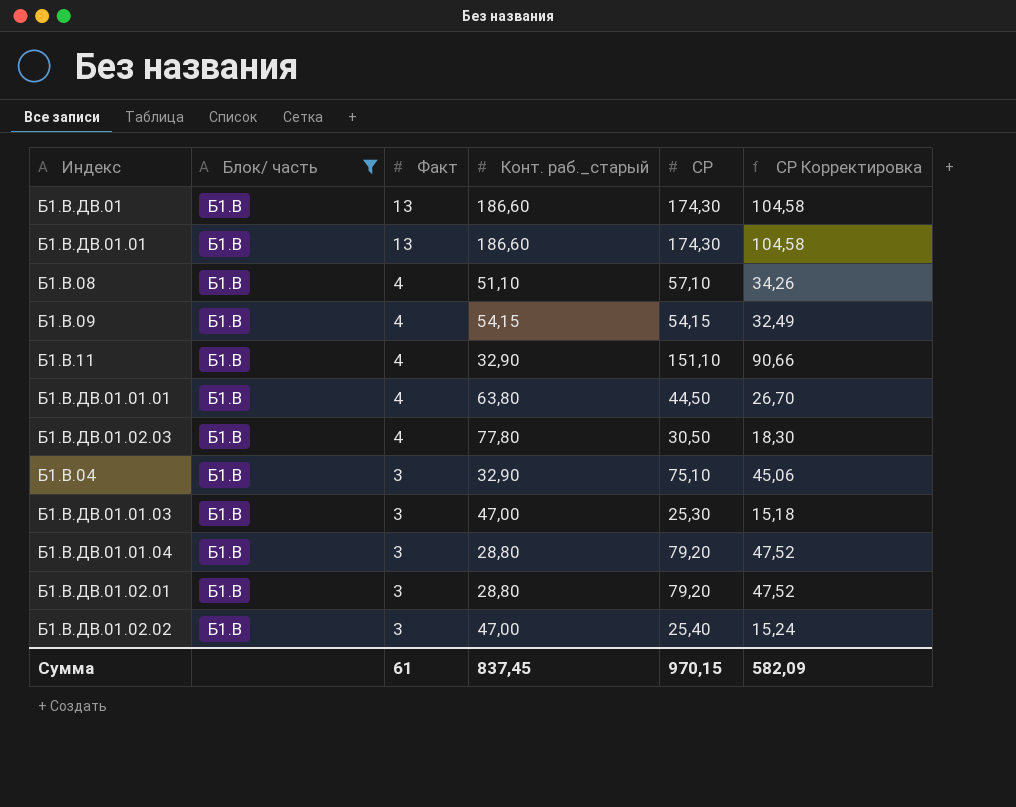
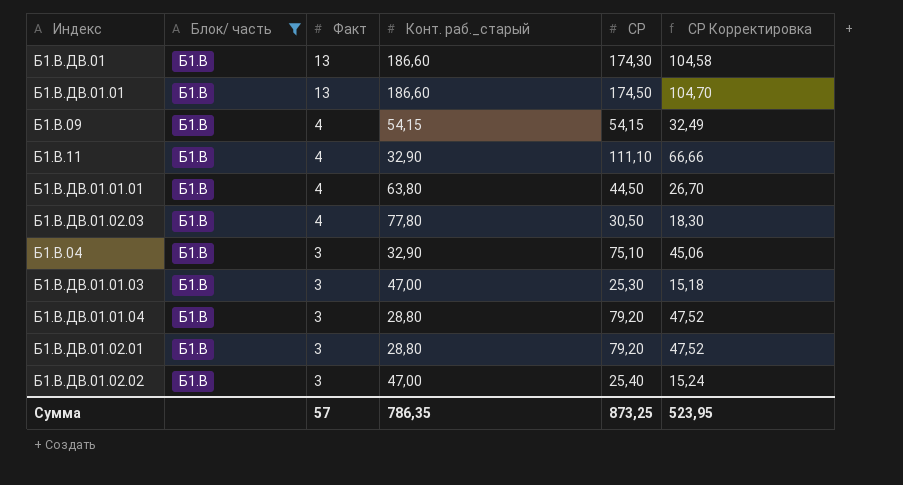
row Б1.В.08: Б1.В | 4 | 51,10 | 57,10 | 34,26 -> none
Б1.В.ДВ.01.01 | СР: 174,30 -> 174,50
Б1.В.ДВ.01.01 | СР Корректировка: 104,58 -> 104,70
Б1.В.11 | СР: 151,10 -> 111,10
Б1.В.11 | СР Корректировка: 90,66 -> 66,66
Сумма | Факт: 61 -> 57
Сумма | Конт. раб._старый: 837,45 -> 786,35
Сумма | СР: 970,15 -> 873,25
Сумма | СР Корректировка: 582,09 -> 523,95

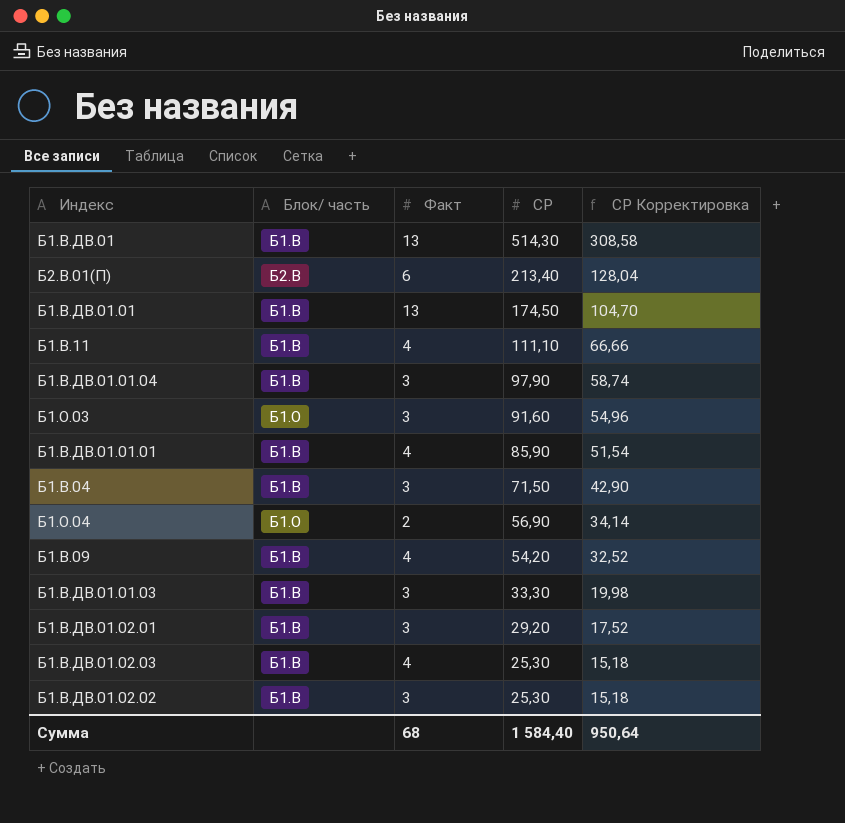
filter: Блок/ часть = Б1.В -> none
row order: Факт descending -> СР descending
column Конт. раб._старый | position: 4 -> none
Б1.В.ДВ.01 | СР: 174,30 -> 514,30
Б1.В.ДВ.01 | СР Корректировка: 104,58 -> 308,58
Б1.В.ДВ.01.01.04 | СР: 79,20 -> 97,90
Б1.В.ДВ.01.01.04 | СР Корректировка: 47,52 -> 58,74
Б1.В.ДВ.01.01.01 | СР: 44,50 -> 85,90
Б1.В.ДВ.01.01.01 | СР Корректировка: 26,70 -> 51,54
Б1.В.04 | СР: 75,10 -> 71,50
Б1.В.04 | СР Корректировка: 45,06 -> 42,90
Б1.В.09 | СР: 54,15 -> 54,20
Б1.В.09 | СР Корректировка: 32,49 -> 32,52
Б1.В.ДВ.01.01.03 | СР: 25,30 -> 33,30
Б1.В.ДВ.01.01.03 | СР Корректировка: 15,18 -> 19,98
Б1.В.ДВ.01.02.01 | СР: 79,20 -> 29,20
Б1.В.ДВ.01.02.01 | СР Корректировка: 47,52 -> 17,52
Б1.В.ДВ.01.02.03 | СР: 30,50 -> 25,30
Б1.В.ДВ.01.02.03 | СР Корректировка: 18,30 -> 15,18
Б1.В.ДВ.01.02.02 | СР: 25,40 -> 25,30
Б1.В.ДВ.01.02.02 | СР Корректировка: 15,24 -> 15,18
Сумма | Факт: 57 -> 68
Сумма | СР: 873,25 -> 1 584,40
Сумма | СР Корректировка: 523,95 -> 950,64

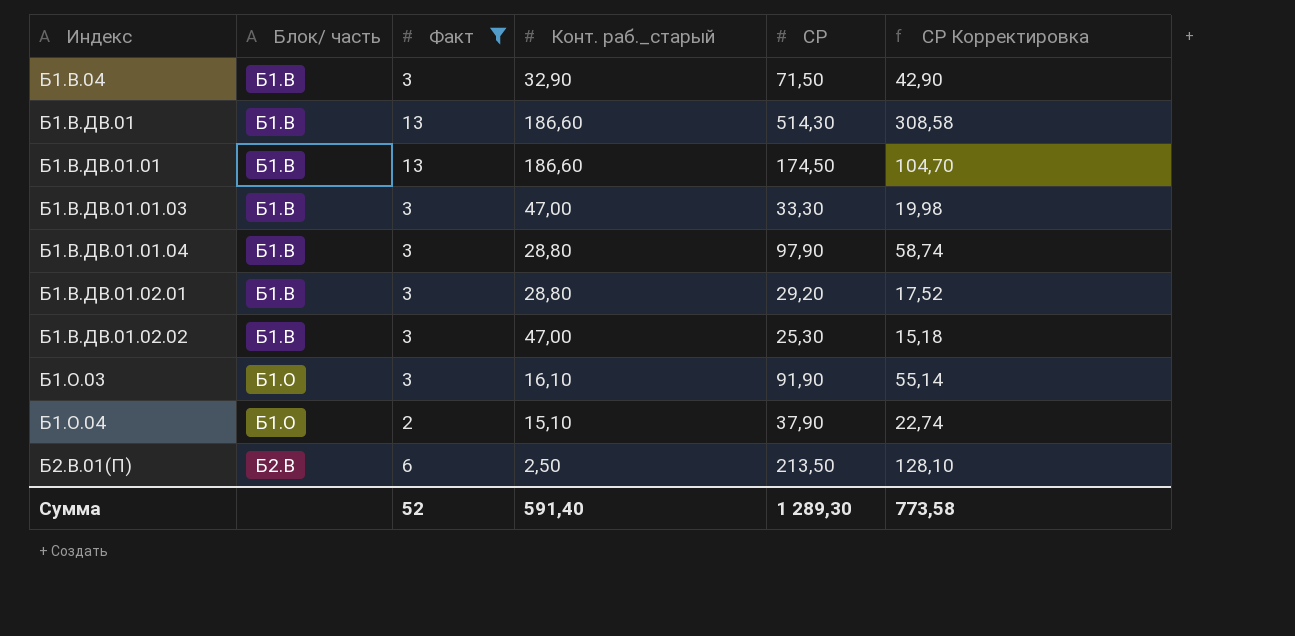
filter: none -> Факт != 4
row order: СР descending -> Индекс ascending
column Конт. раб._старый | position: none -> 4
Б1.О.03 | СР: 91,60 -> 91,90
Б1.О.03 | СР Корректировка: 54,96 -> 55,14
Б1.О.04 | СР: 56,90 -> 37,90
Б1.О.04 | СР Корректировка: 34,14 -> 22,74
Б2.В.01(П) | СР: 213,40 -> 213,50
Б2.В.01(П) | СР Корректировка: 128,04 -> 128,10
Сумма | Факт: 68 -> 52
Сумма | СР: 1 584,40 -> 1 289,30
Сумма | СР Корректировка: 950,64 -> 773,58

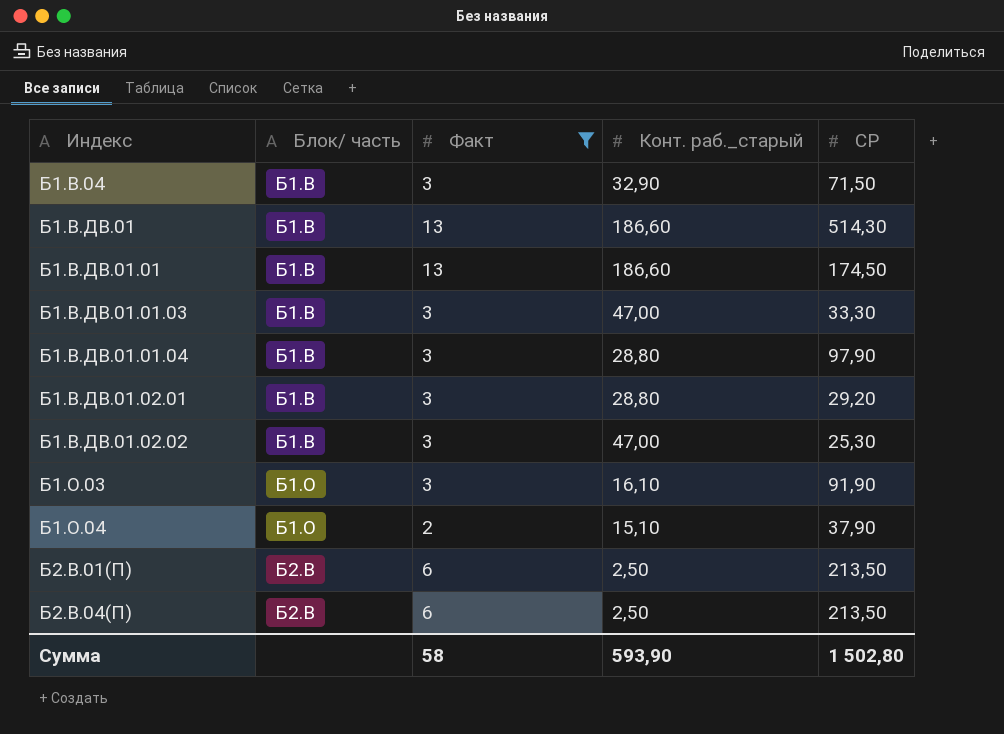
column СР Корректировка | formula: [СР] * 0,6 -> none
row Б2.В.04(П): none -> Б2.В | 6 | 2,50 | 213,50
Сумма | Факт: 52 -> 58
Сумма | Конт. раб._старый: 591,40 -> 593,90
Сумма | СР: 1 289,30 -> 1 502,80

